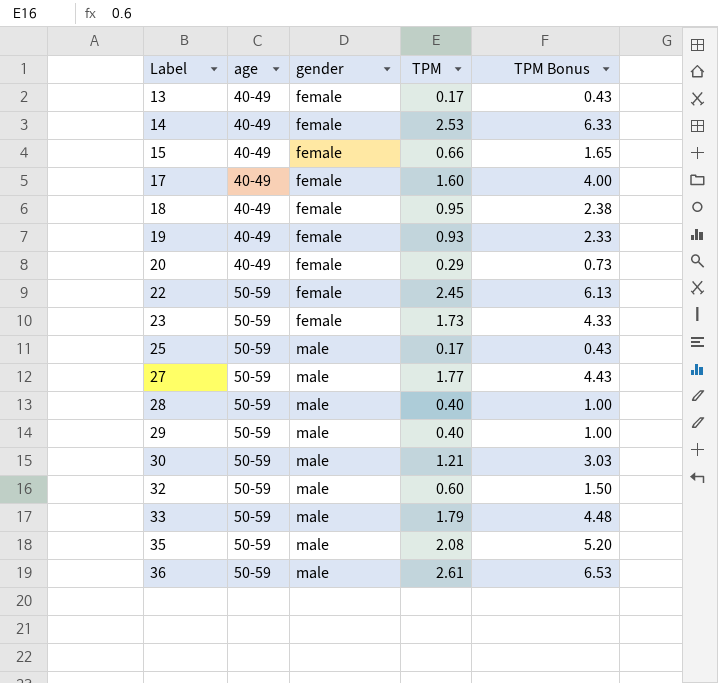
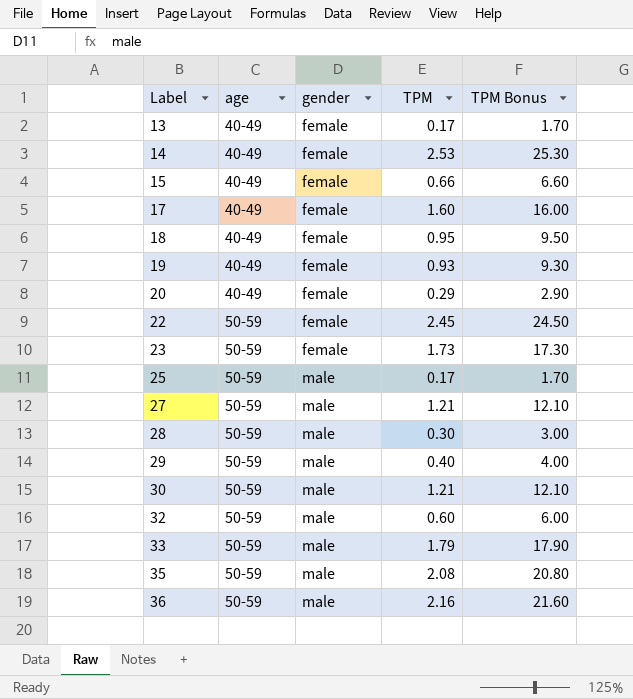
column TPM Bonus | formula: [TPM] * 2.5 -> [TPM] * 10
27 | TPM: 1.77 -> 1.21
28 | TPM: 0.40 -> 0.30
36 | TPM: 2.61 -> 2.16

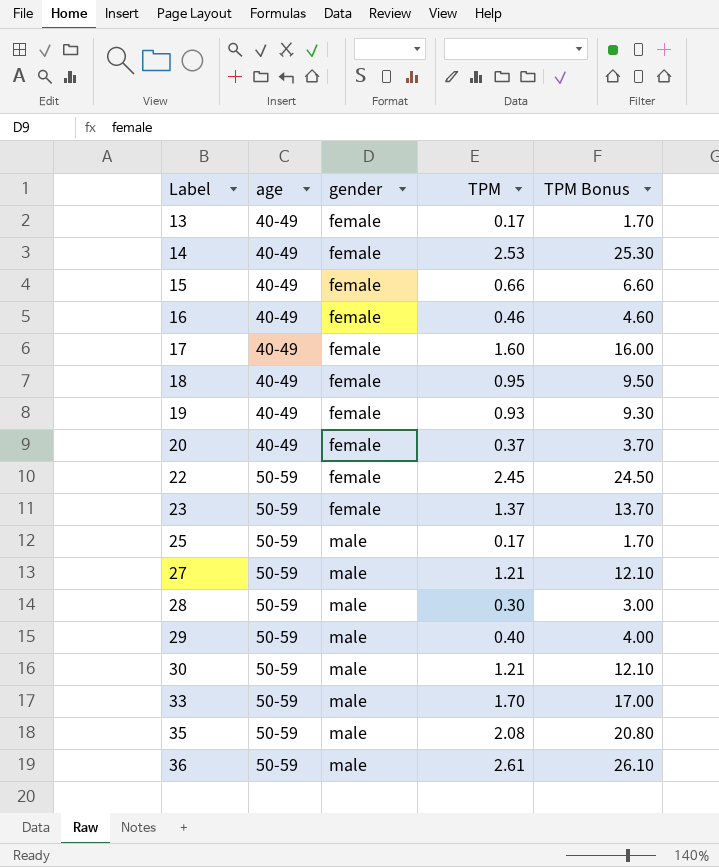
row 32: 50-59 | male | 0.60 | 6.00 -> none
row 16: none -> 40-49 | female | 0.46 | 4.60
20 | TPM: 0.29 -> 0.37
20 | TPM Bonus: 2.90 -> 3.70
23 | TPM: 1.73 -> 1.37
23 | TPM Bonus: 17.30 -> 13.70
33 | TPM: 1.79 -> 1.70
33 | TPM Bonus: 17.90 -> 17.00
36 | TPM: 2.16 -> 2.61
36 | TPM Bonus: 21.60 -> 26.10

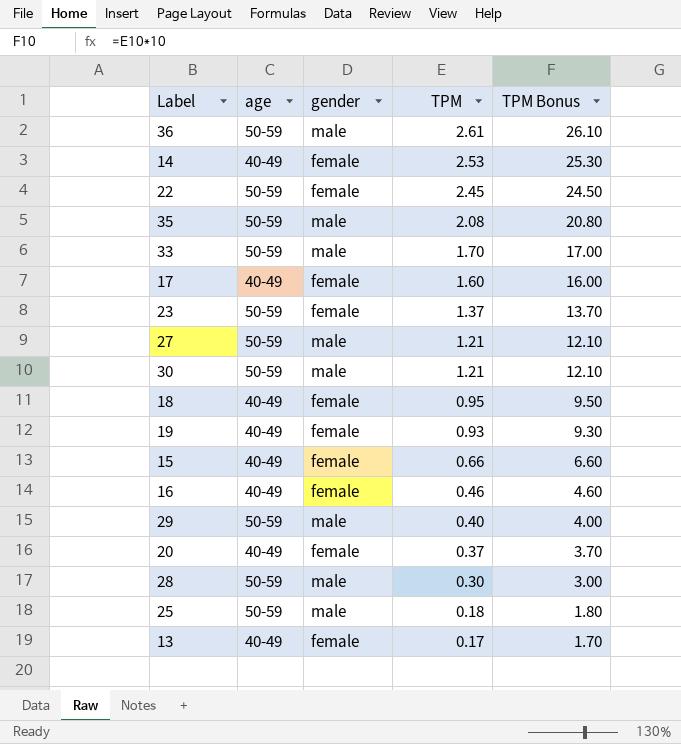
row order: Label ascending -> TPM descending
25 | TPM: 0.17 -> 0.18
25 | TPM Bonus: 1.70 -> 1.80

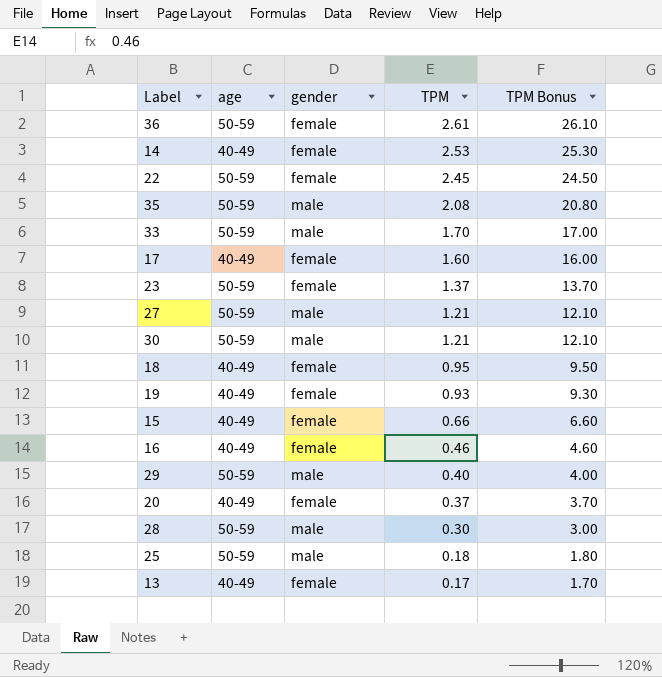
36 | gender: male -> female

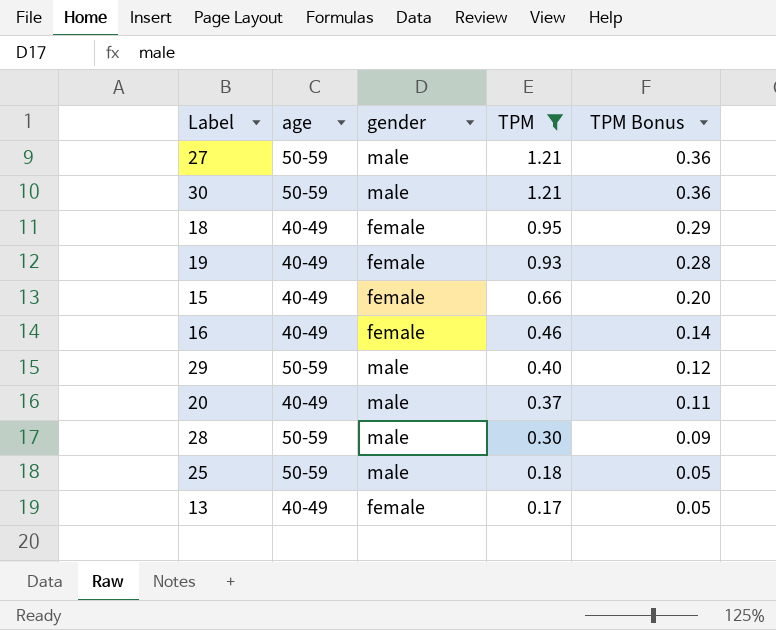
filter: none -> TPM <= 1.21
column TPM Bonus | formula: [TPM] * 10 -> [TPM] * 0.3
20 | gender: female -> male

